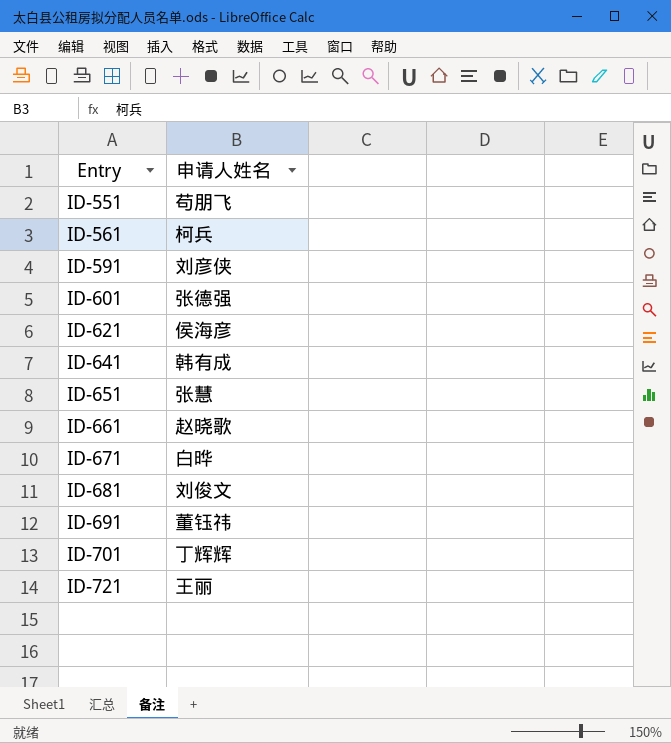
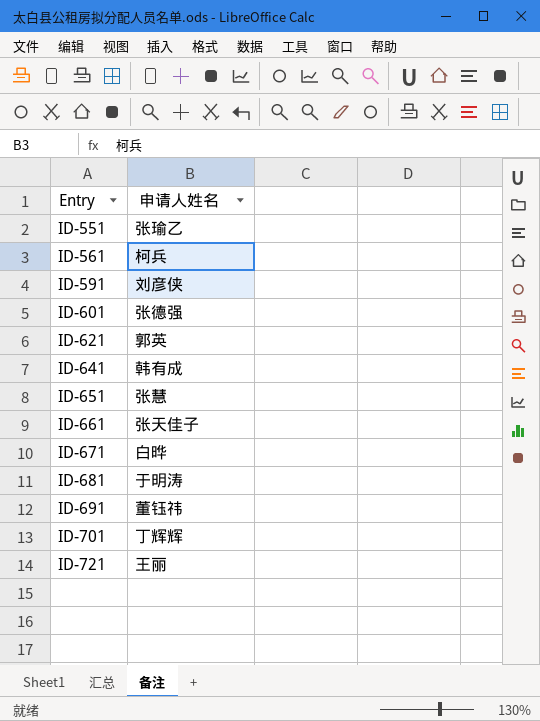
ID-551 | 申请人姓名: 苟朋飞 -> 张瑜乙
ID-621 | 申请人姓名: 侯海彦 -> 郭英
ID-661 | 申请人姓名: 赵晓歌 -> 张天佳子
ID-681 | 申请人姓名: 刘俊文 -> 于明涛

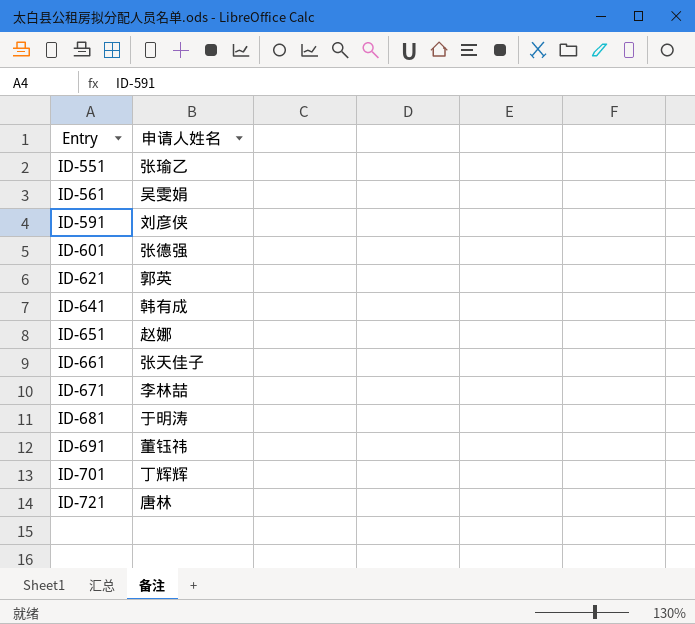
ID-561 | 申请人姓名: 柯兵 -> 吴雯娟
ID-651 | 申请人姓名: 张慧 -> 赵娜
ID-671 | 申请人姓名: 白晔 -> 李林喆
ID-721 | 申请人姓名: 王丽 -> 唐林

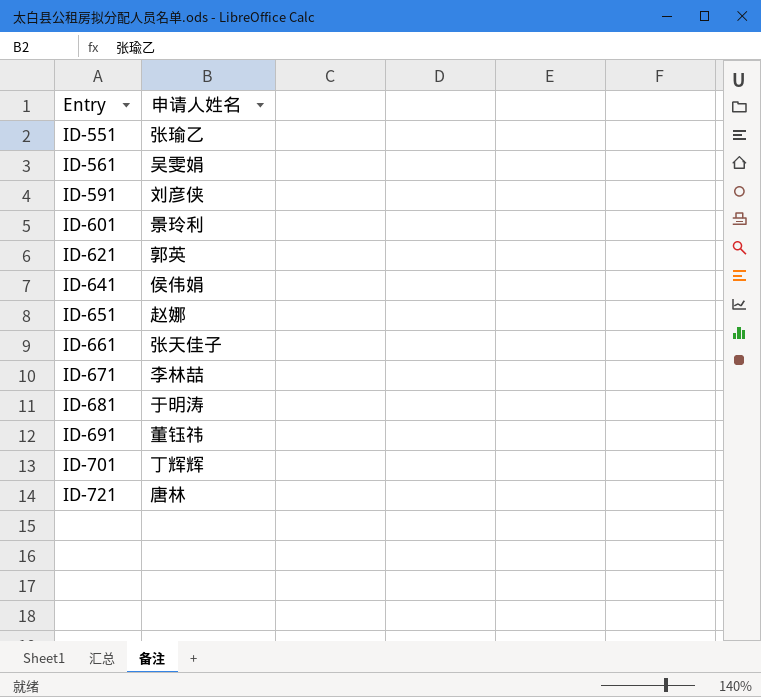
ID-601 | 申请人姓名: 张德强 -> 景玲利
ID-641 | 申请人姓名: 韩有成 -> 侯伟娟

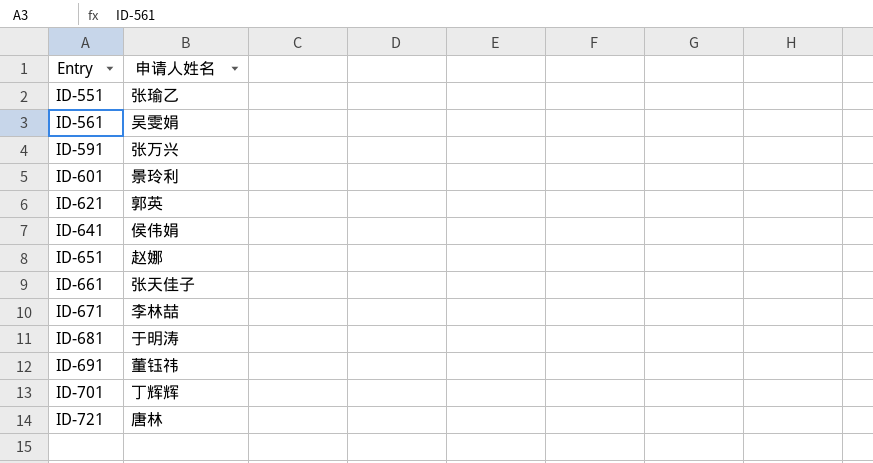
ID-591 | 申请人姓名: 刘彦侠 -> 张万兴

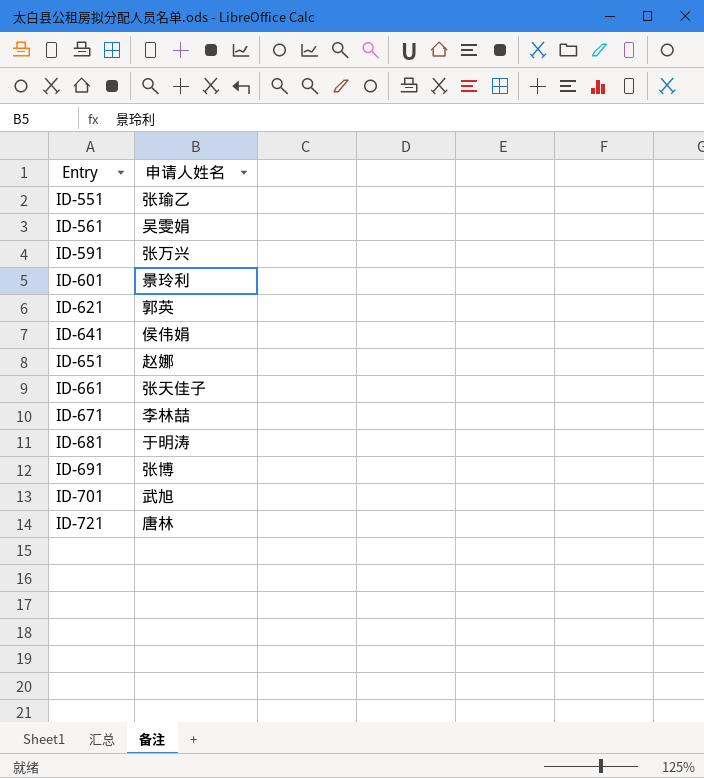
ID-691 | 申请人姓名: 董钰祎 -> 张博
ID-701 | 申请人姓名: 丁辉辉 -> 武旭

